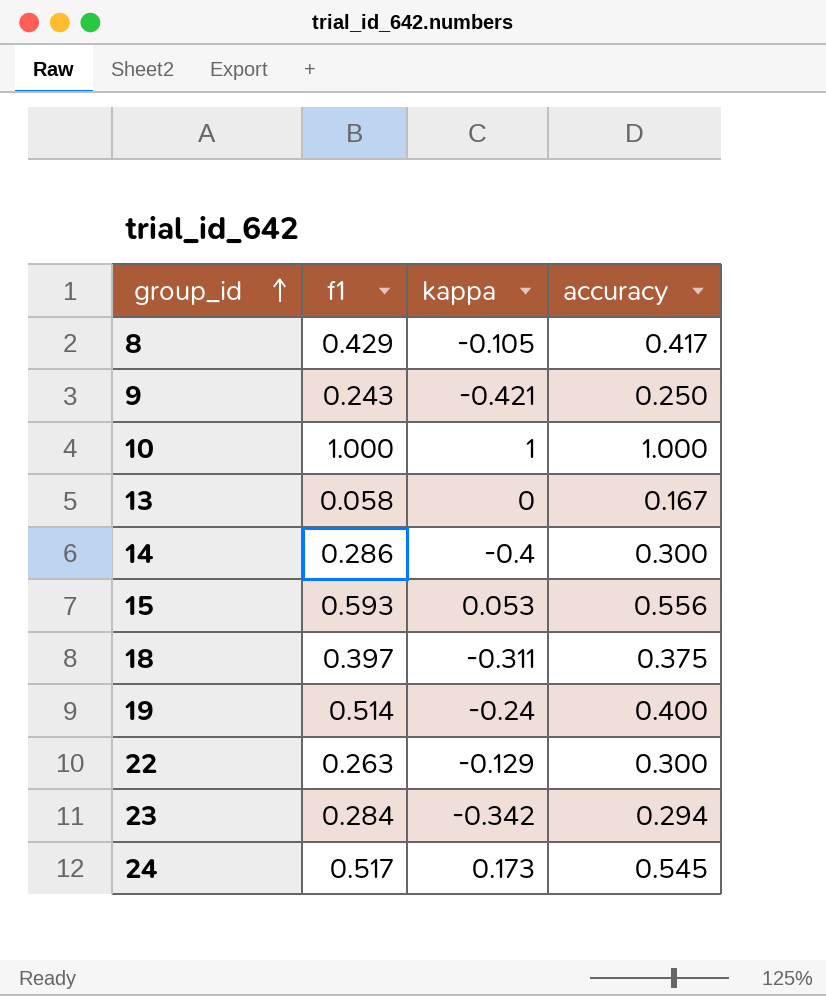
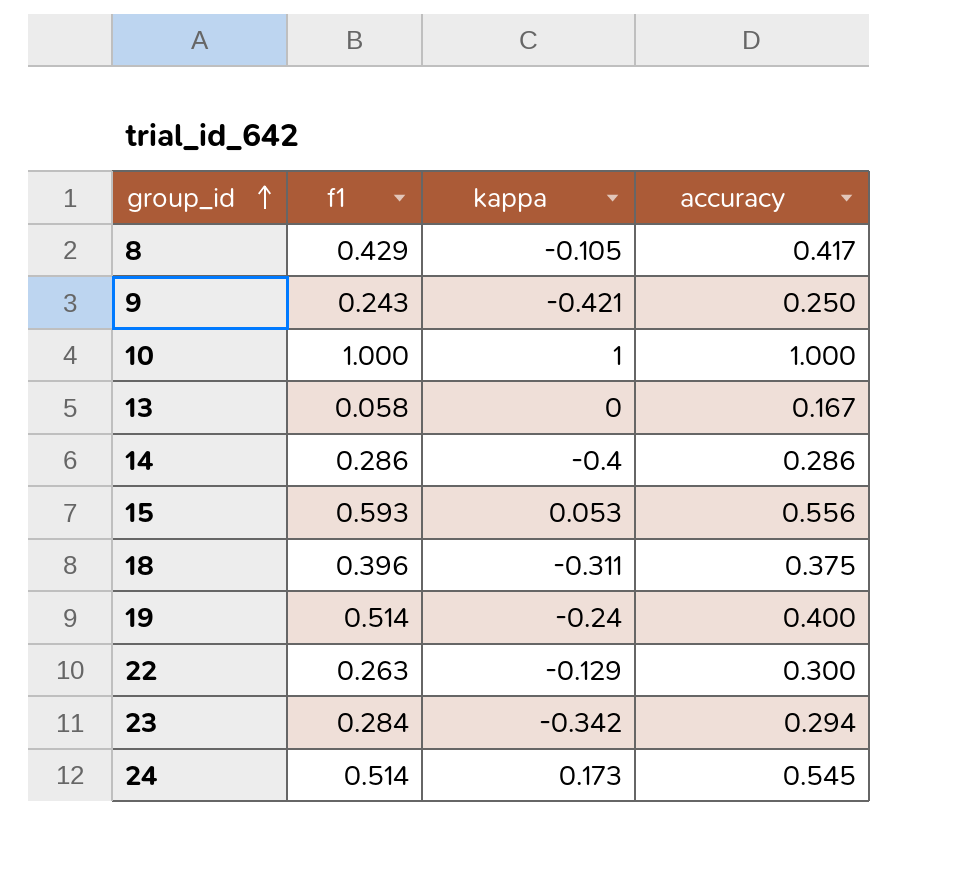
14 | accuracy: 0.300 -> 0.286
18 | f1: 0.397 -> 0.396
24 | f1: 0.517 -> 0.514

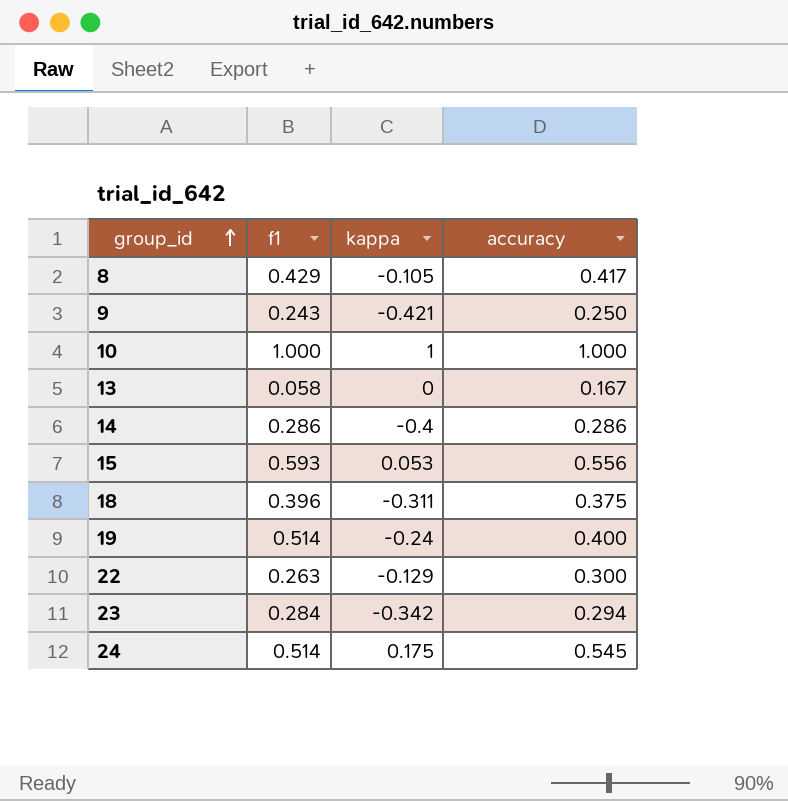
24 | kappa: 0.173 -> 0.175

